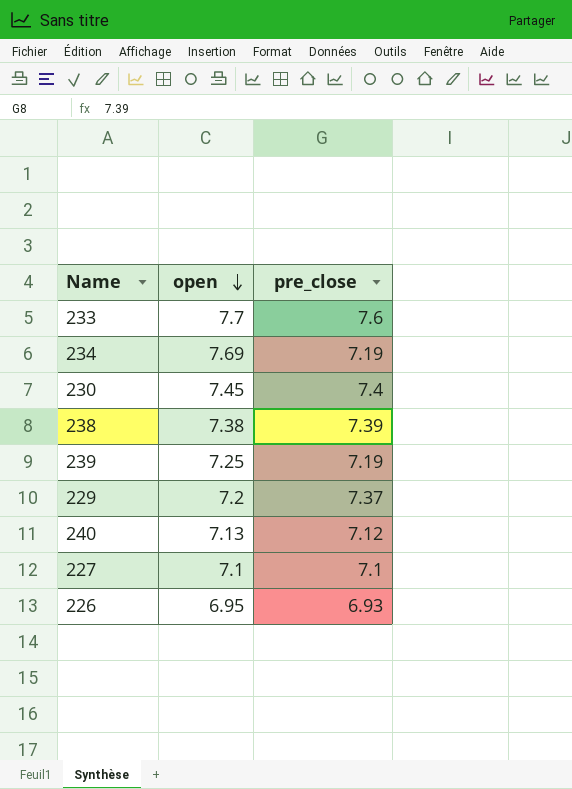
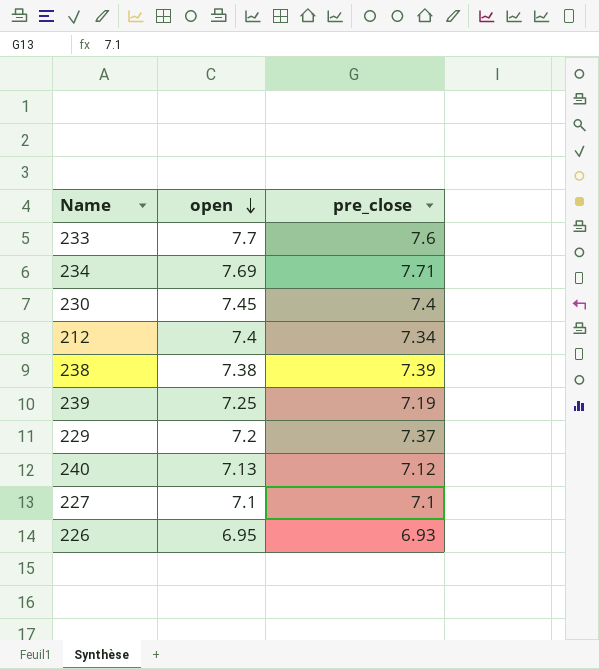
234 | pre_close: 7.19 -> 7.71
row 212: none -> 7.4 | 7.34

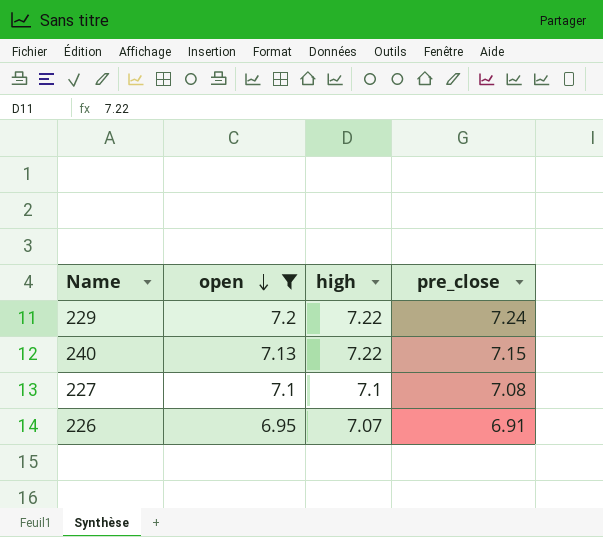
filter: none -> open <= 7.2
column high | position: none -> 3
229 | pre_close: 7.37 -> 7.24
240 | pre_close: 7.12 -> 7.15
227 | pre_close: 7.1 -> 7.08
226 | pre_close: 6.93 -> 6.91

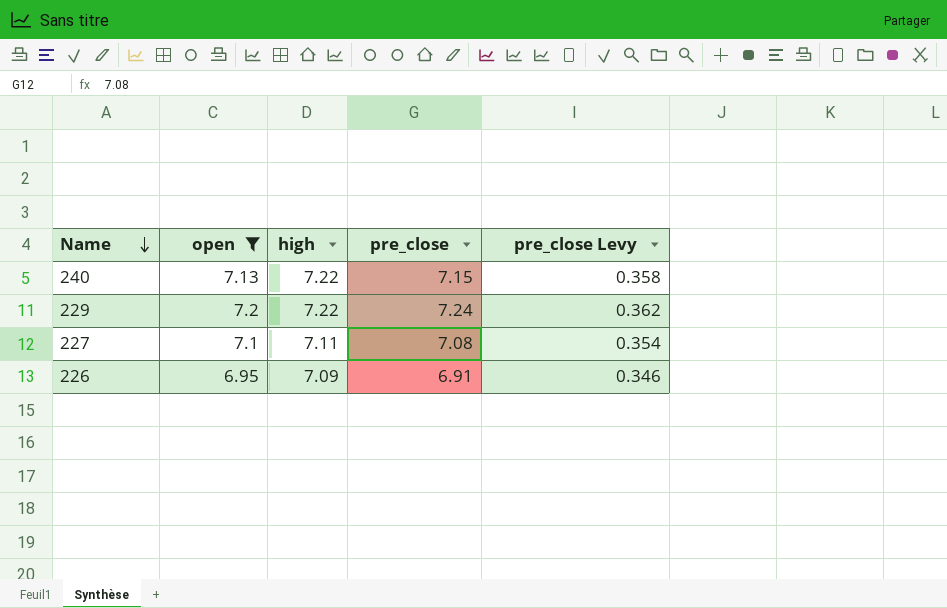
row order: open descending -> Name descending
column pre_close Levy | formula: none -> [pre_close] * 0.05
227 | high: 7.1 -> 7.11
226 | high: 7.07 -> 7.09

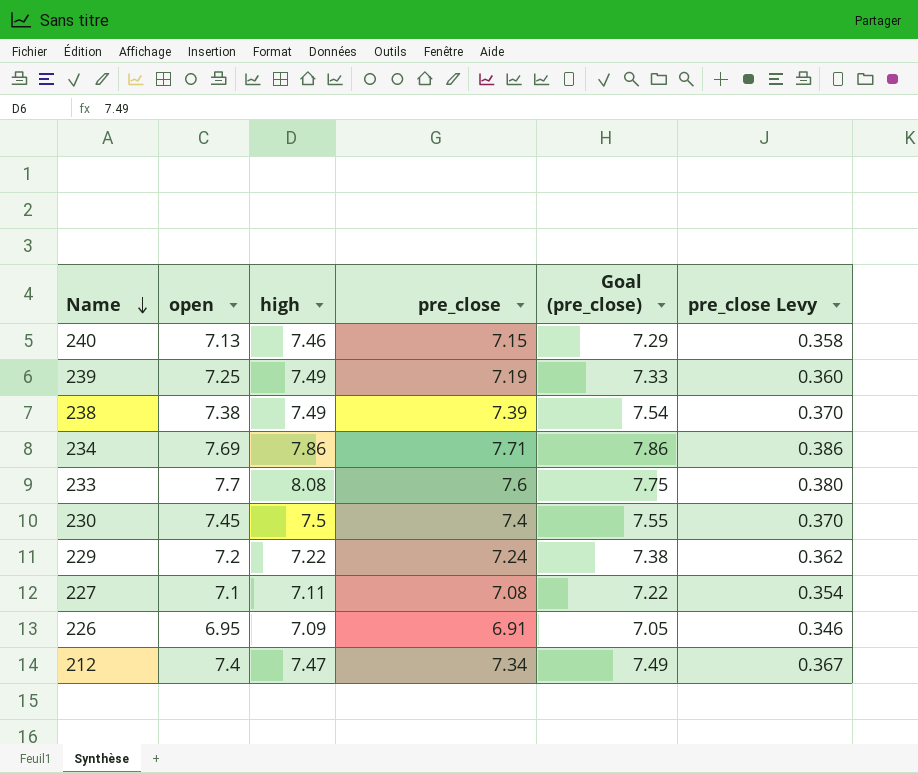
filter: open <= 7.2 -> none
column Goal (pre_close) | formula: none -> [pre_close] * 1.02
240 | high: 7.22 -> 7.46

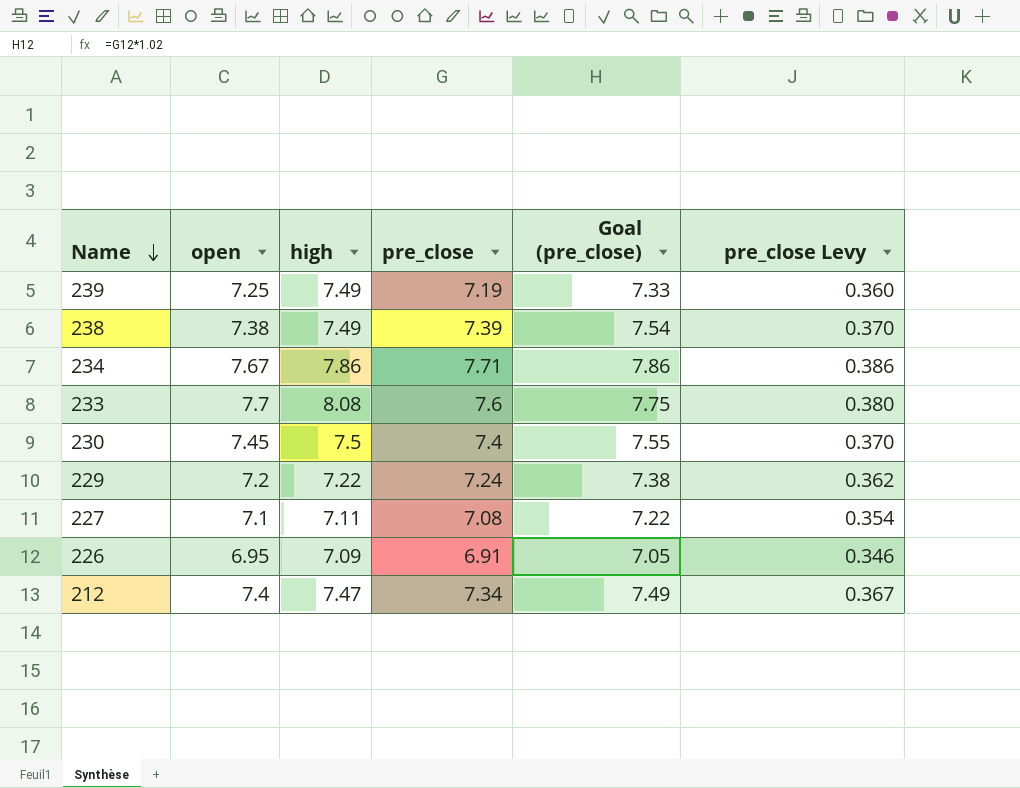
row 240: 7.13 | 7.46 | 7.15 | 7.29 | 0.358 -> none
234 | open: 7.69 -> 7.67

